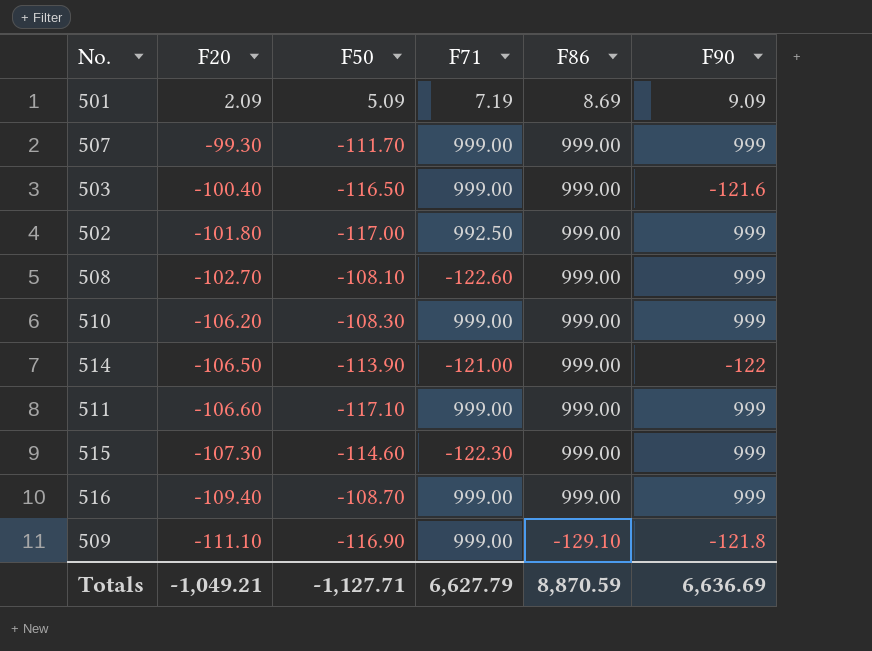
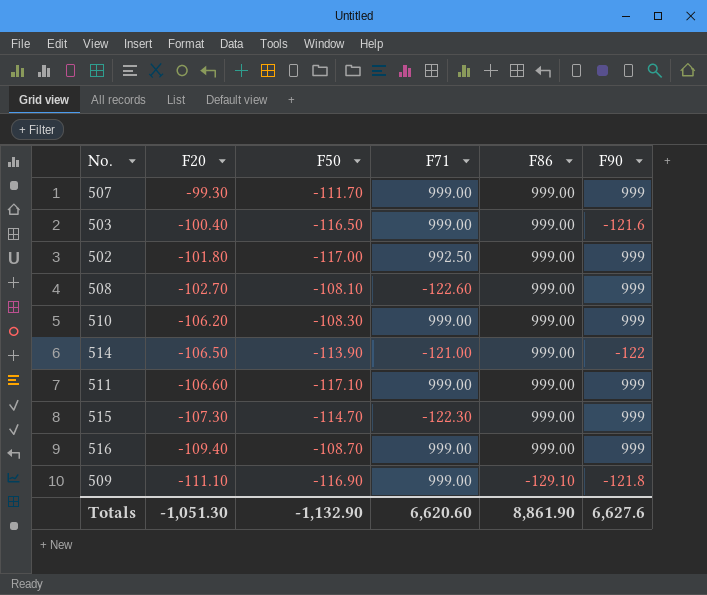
row 501: 2.09 | 5.09 | 7.19 | 8.69 | 9.09 -> none
515 | F50: -114.60 -> -114.70
Totals | F20: -1,049.21 -> -1,051.30
Totals | F50: -1,127.71 -> -1,132.90
Totals | F71: 6,627.79 -> 6,620.60
Totals | F86: 8,870.59 -> 8,861.90
Totals | F90: 6,636.69 -> 6,627.6

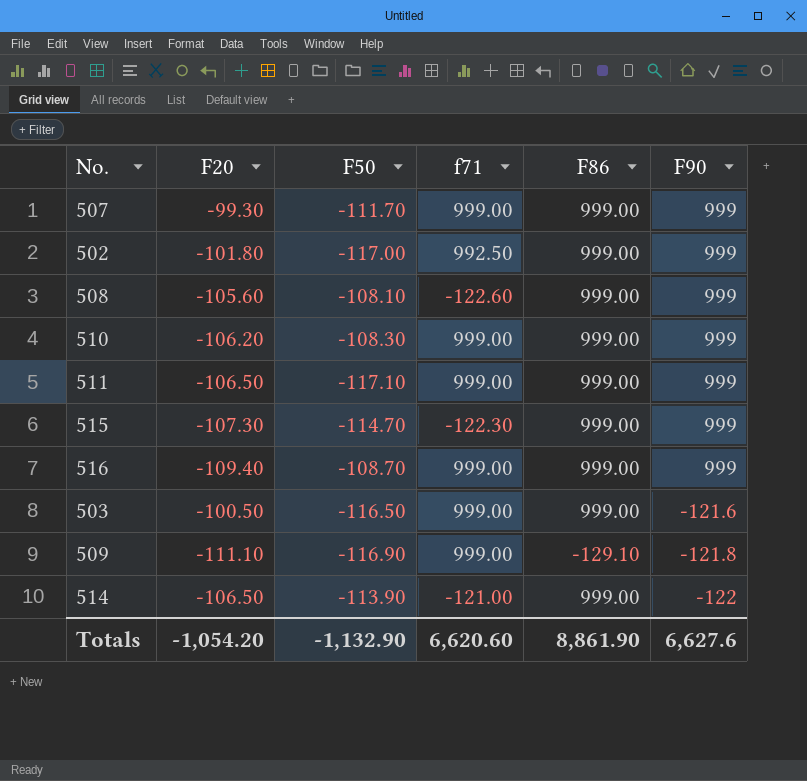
row order: F20 descending -> F90 descending
column name: F71 -> f71
508 | F20: -102.70 -> -105.60
511 | F20: -106.60 -> -106.50
503 | F20: -100.40 -> -100.50
Totals | F20: -1,051.30 -> -1,054.20

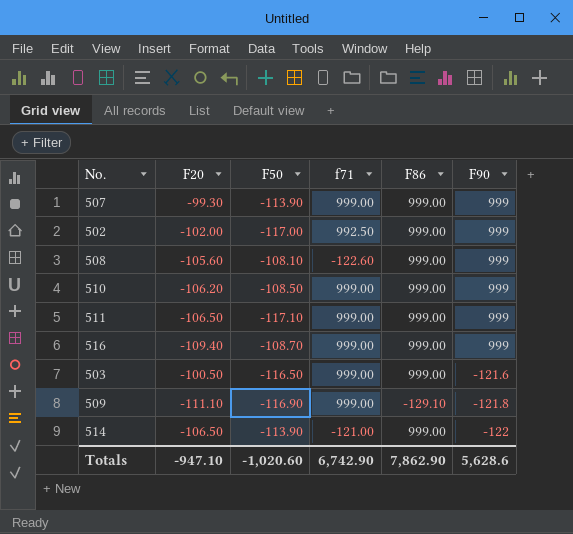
row 515: -107.30 | -114.70 | -122.30 | 999.00 | 999 -> none
507 | F50: -111.70 -> -113.90
502 | F20: -101.80 -> -102.00
510 | F50: -108.30 -> -108.50
Totals | F20: -1,054.20 -> -947.10
Totals | F50: -1,132.90 -> -1,020.60
Totals | f71: 6,620.60 -> 6,742.90
Totals | F86: 8,861.90 -> 7,862.90
Totals | F90: 6,627.6 -> 5,628.6

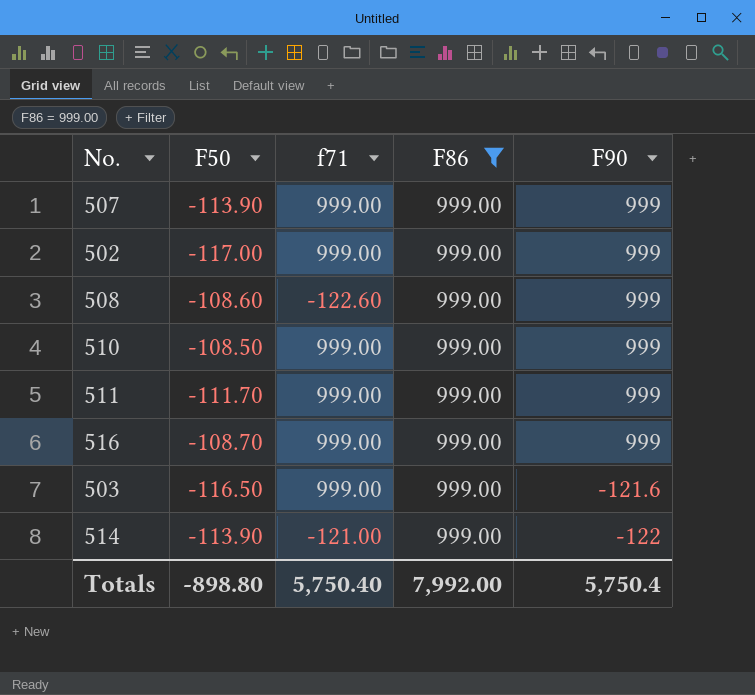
filter: none -> F86 = 999.00
column F20 | position: 2 -> none
502 | f71: 992.50 -> 999.00
508 | F50: -108.10 -> -108.60
511 | F50: -117.10 -> -111.70
Totals | F50: -1,020.60 -> -898.80
Totals | f71: 6,742.90 -> 5,750.40
Totals | F86: 7,862.90 -> 7,992.00
Totals | F90: 5,628.6 -> 5,750.4

